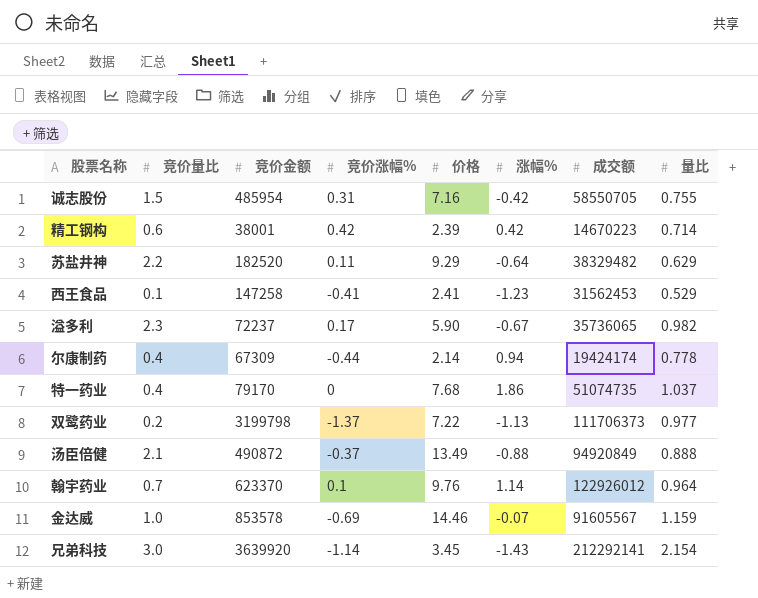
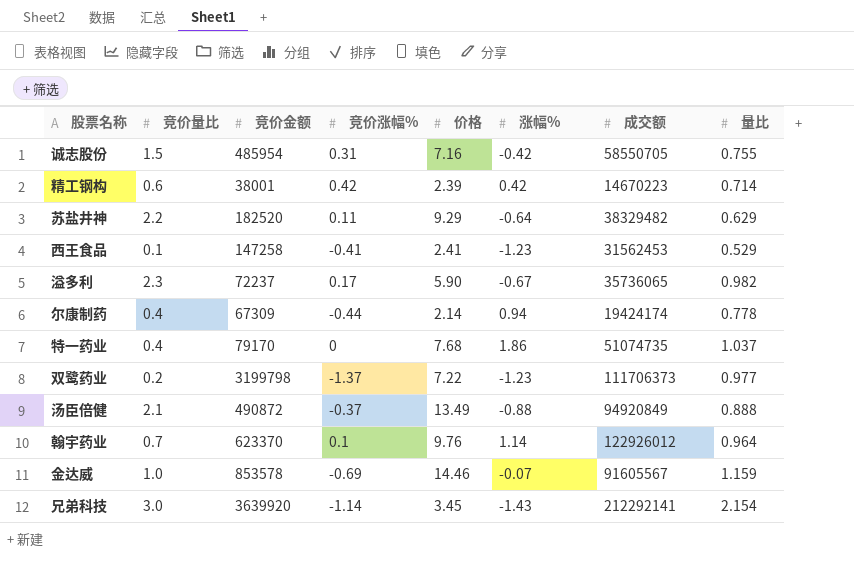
双鹭药业 | 涨幅%: -1.13 -> -1.23

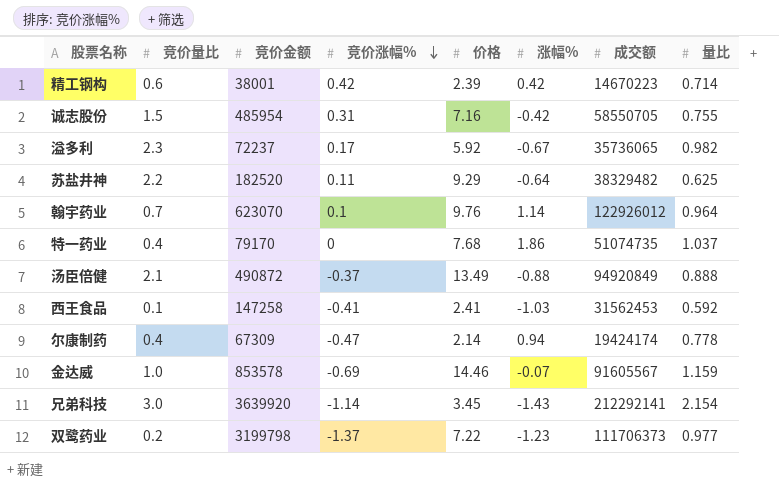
row order: none -> 竞价涨幅% descending
溢多利 | 价格: 5.90 -> 5.92
苏盐井神 | 量比: 0.629 -> 0.625
翰宇药业 | 竞价金额: 623370 -> 623070
西王食品 | 涨幅%: -1.23 -> -1.03
西王食品 | 量比: 0.529 -> 0.592
尔康制药 | 竞价涨幅%: -0.44 -> -0.47

